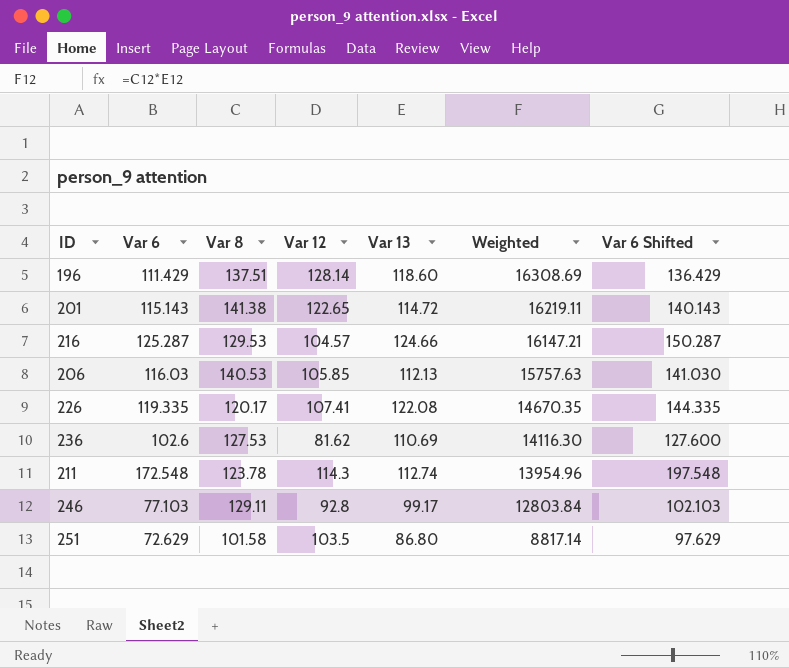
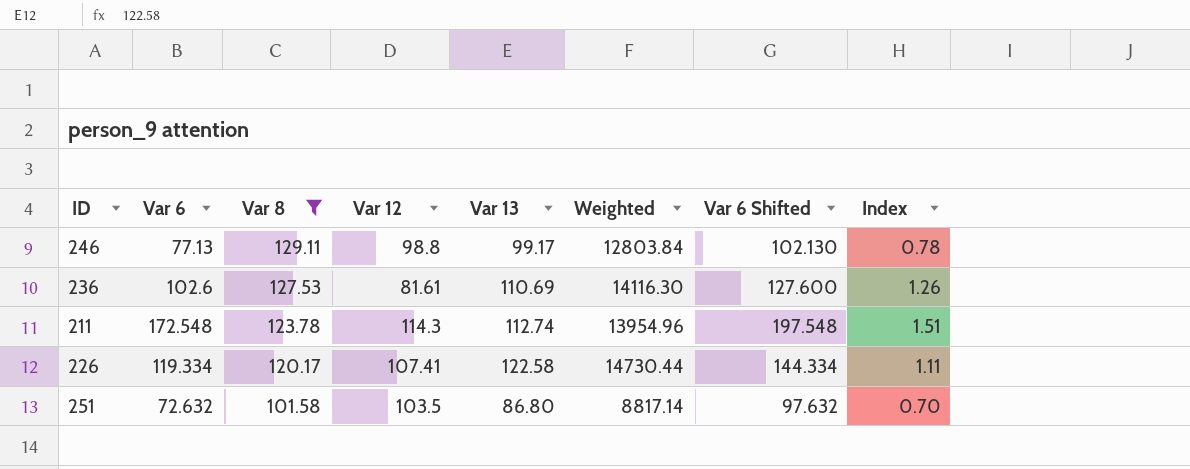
filter: none -> Var 8 <= 129.11
row order: Weighted descending -> Var 8 descending
column Index | formula: none -> [Var 6] / [Var 12]
246 | Var 6: 77.103 -> 77.13
246 | Var 12: 92.8 -> 98.8
246 | Var 6 Shifted: 102.103 -> 102.130
236 | Var 12: 81.62 -> 81.61
226 | Var 6: 119.335 -> 119.334
226 | Var 13: 122.08 -> 122.58
226 | Weighted: 14670.35 -> 14730.44
226 | Var 6 Shifted: 144.335 -> 144.334
251 | Var 6: 72.629 -> 72.632
251 | Var 6 Shifted: 97.629 -> 97.632

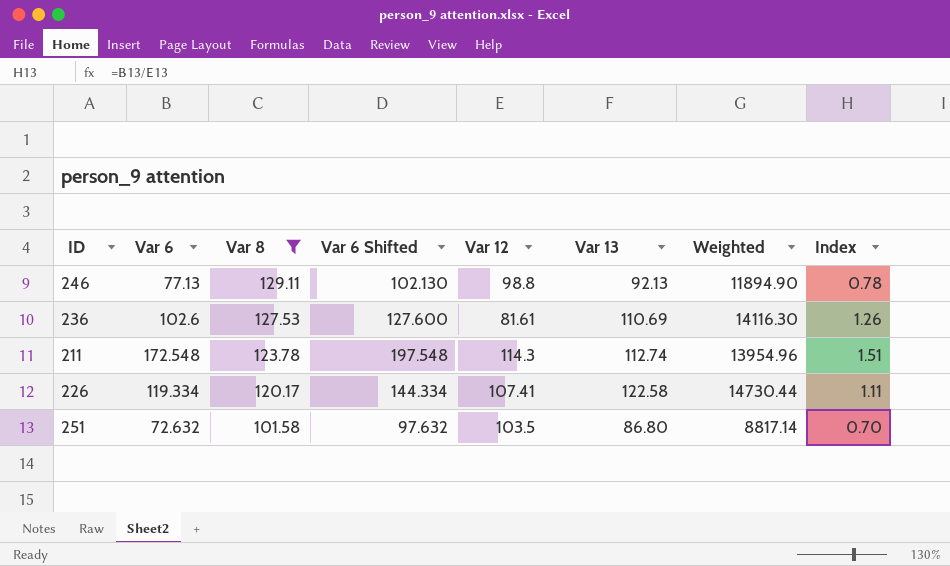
column Var 6 Shifted | position: 7 -> 4
246 | Var 13: 99.17 -> 92.13
246 | Weighted: 12803.84 -> 11894.90

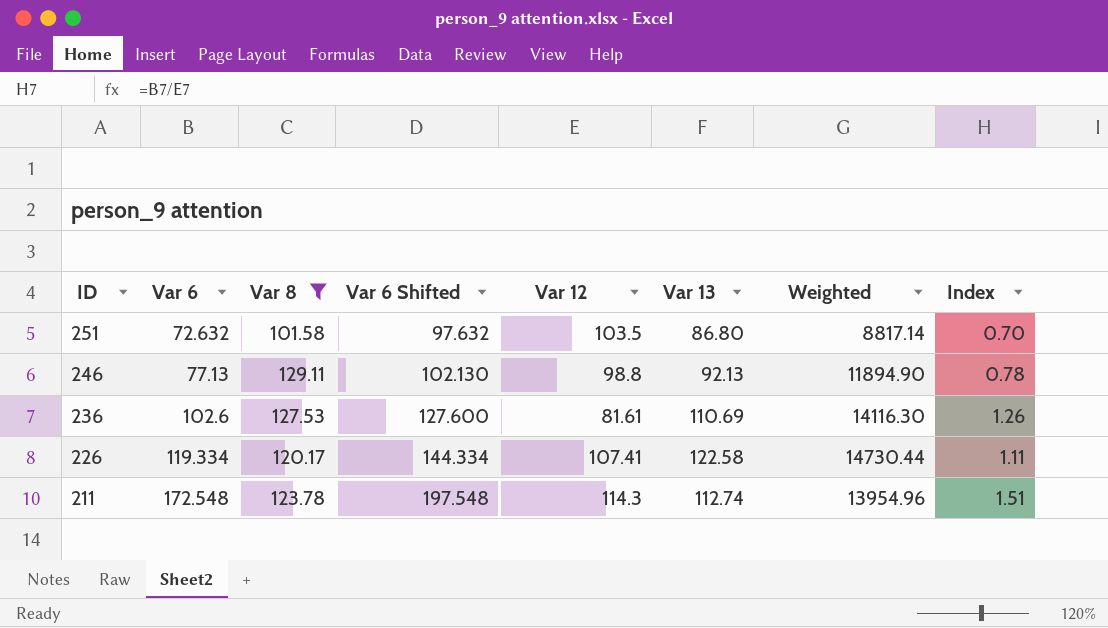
row order: Var 8 descending -> ID descending

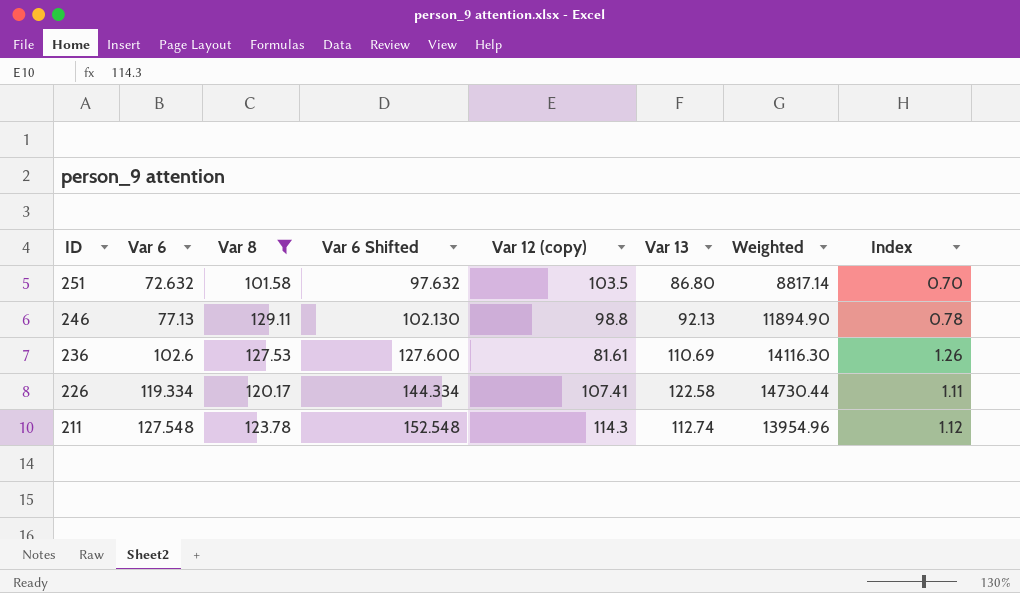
column name: Var 12 -> Var 12 (copy)
211 | Var 6: 172.548 -> 127.548
211 | Var 6 Shifted: 197.548 -> 152.548
211 | Index: 1.51 -> 1.12

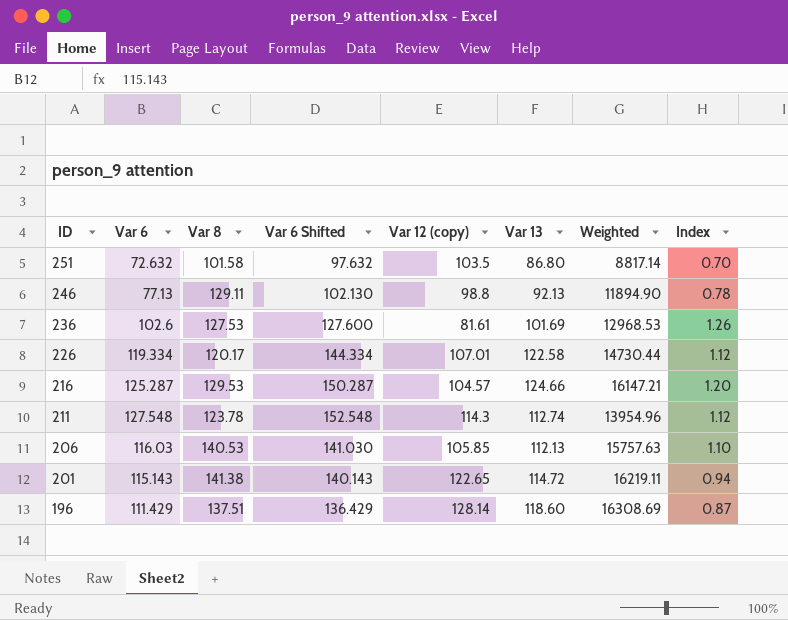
filter: Var 8 <= 129.11 -> none
236 | Var 13: 110.69 -> 101.69
236 | Weighted: 14116.30 -> 12968.53
226 | Var 12 (copy): 107.41 -> 107.01
226 | Index: 1.11 -> 1.12

